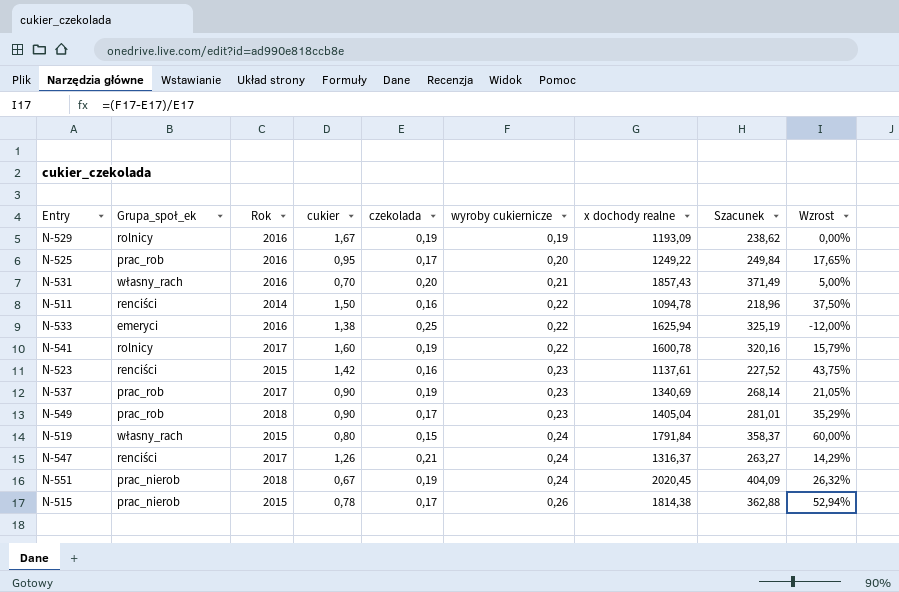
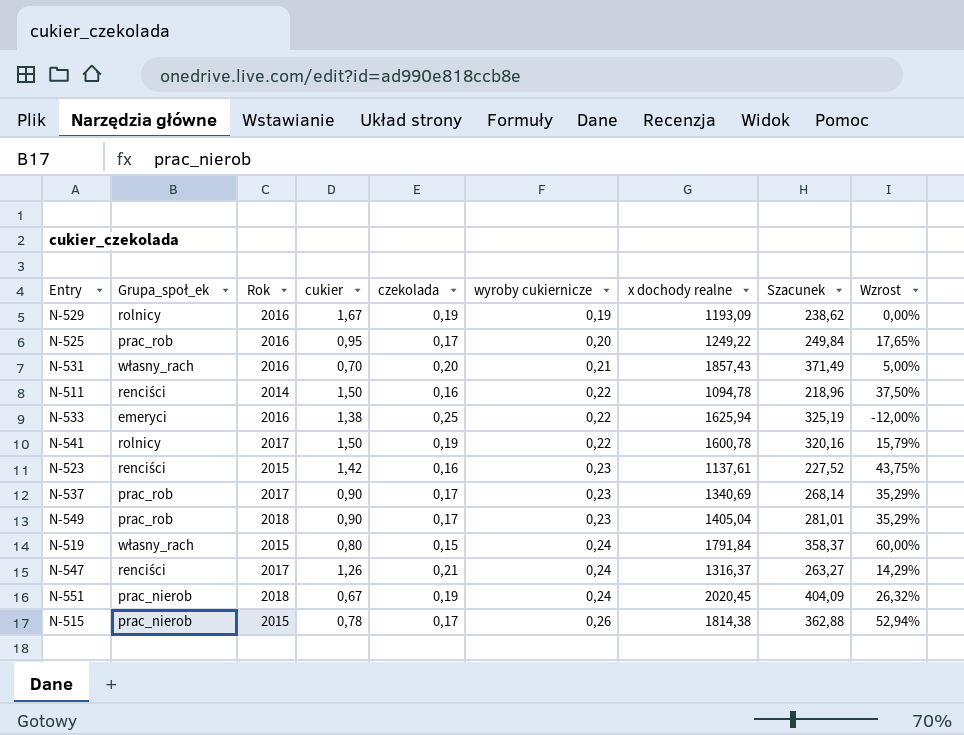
N-541 | cukier: 1,60 -> 1,50
N-537 | czekolada: 0,19 -> 0,17
N-537 | Wzrost: 21,05% -> 35,29%

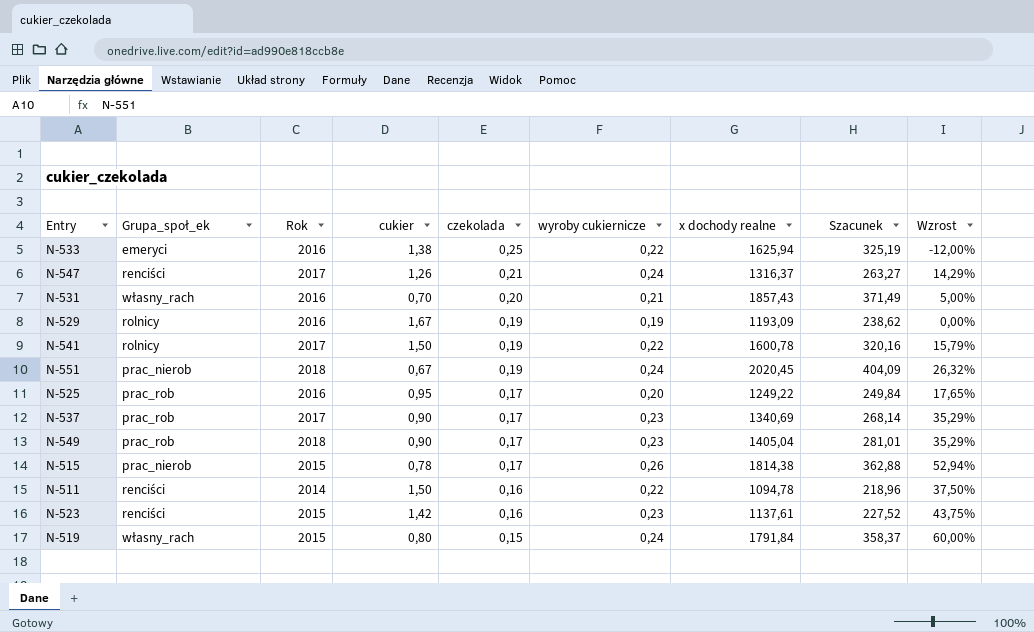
row order: wyroby cukiernicze ascending -> czekolada descending

